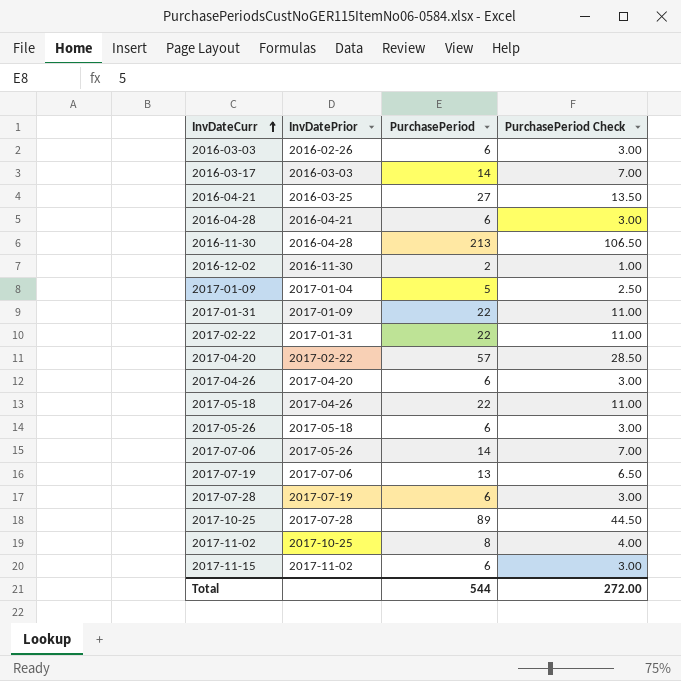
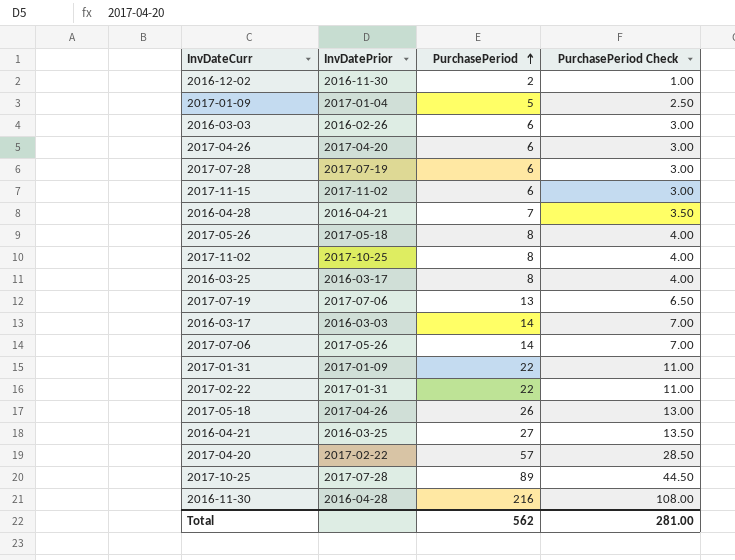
row order: InvDateCurr ascending -> PurchasePeriod ascending
2016-04-28 | PurchasePeriod: 6 -> 7
2016-04-28 | PurchasePeriod Check: 3.00 -> 3.50
2017-05-26 | PurchasePeriod: 6 -> 8
2017-05-26 | PurchasePeriod Check: 3.00 -> 4.00
row 2016-03-25: none -> 2016-03-17 | 8 | 4.00
2017-05-18 | PurchasePeriod: 22 -> 26
2017-05-18 | PurchasePeriod Check: 11.00 -> 13.00
2016-11-30 | PurchasePeriod: 213 -> 216
2016-11-30 | PurchasePeriod Check: 106.50 -> 108.00
Total | PurchasePeriod: 544 -> 562
Total | PurchasePeriod Check: 272.00 -> 281.00

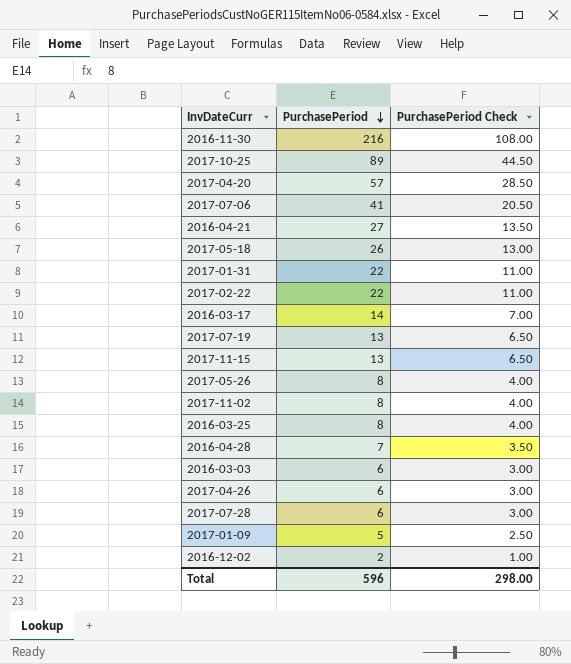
row order: PurchasePeriod ascending -> PurchasePeriod descending
column InvDatePrior | position: 2 -> none
2017-07-06 | PurchasePeriod: 14 -> 41
2017-07-06 | PurchasePeriod Check: 7.00 -> 20.50
2017-11-15 | PurchasePeriod: 6 -> 13
2017-11-15 | PurchasePeriod Check: 3.00 -> 6.50
Total | PurchasePeriod: 562 -> 596
Total | PurchasePeriod Check: 281.00 -> 298.00

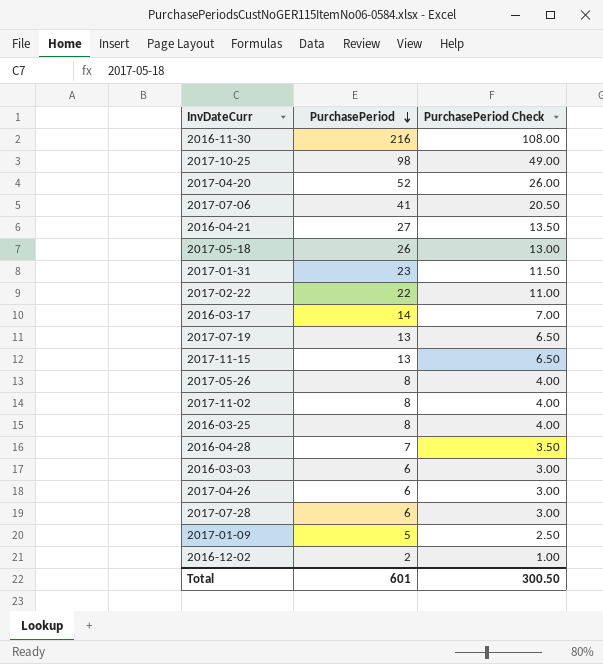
2017-10-25 | PurchasePeriod: 89 -> 98
2017-10-25 | PurchasePeriod Check: 44.50 -> 49.00
2017-04-20 | PurchasePeriod: 57 -> 52
2017-04-20 | PurchasePeriod Check: 28.50 -> 26.00
2017-01-31 | PurchasePeriod: 22 -> 23
2017-01-31 | PurchasePeriod Check: 11.00 -> 11.50
Total | PurchasePeriod: 596 -> 601
Total | PurchasePeriod Check: 298.00 -> 300.50

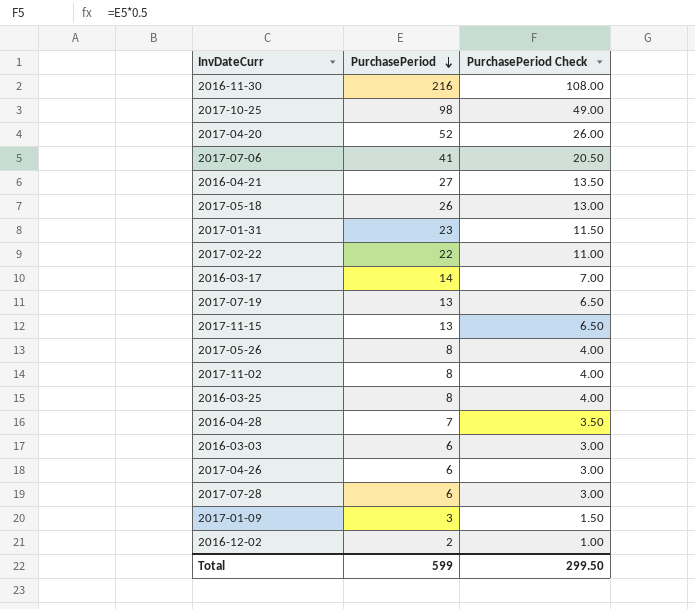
2017-01-09 | PurchasePeriod: 5 -> 3
2017-01-09 | PurchasePeriod Check: 2.50 -> 1.50
Total | PurchasePeriod: 601 -> 599
Total | PurchasePeriod Check: 300.50 -> 299.50

